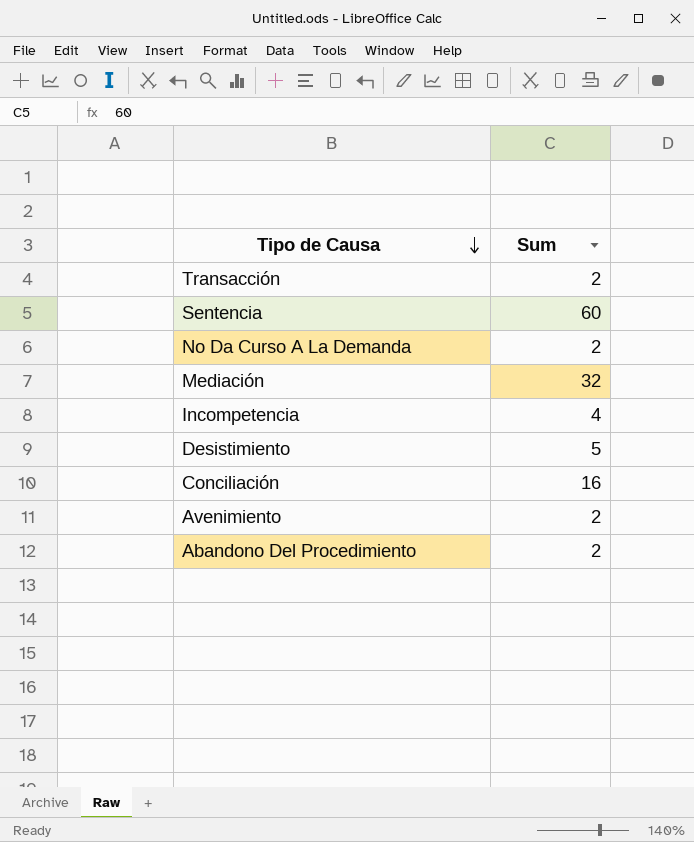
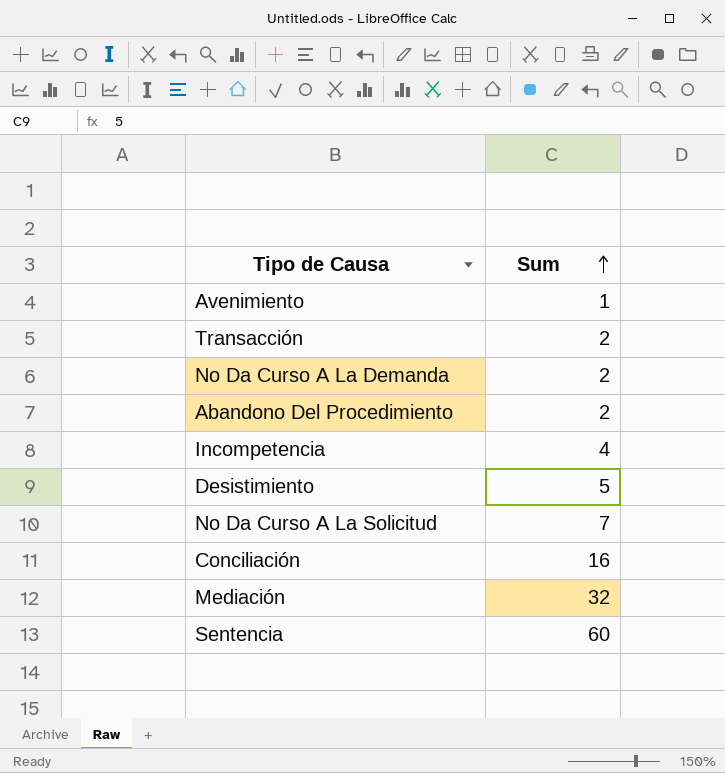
row order: Tipo de Causa descending -> Sum ascending
Avenimiento | Sum: 2 -> 1
row No Da Curso A La Solicitud: none -> 7

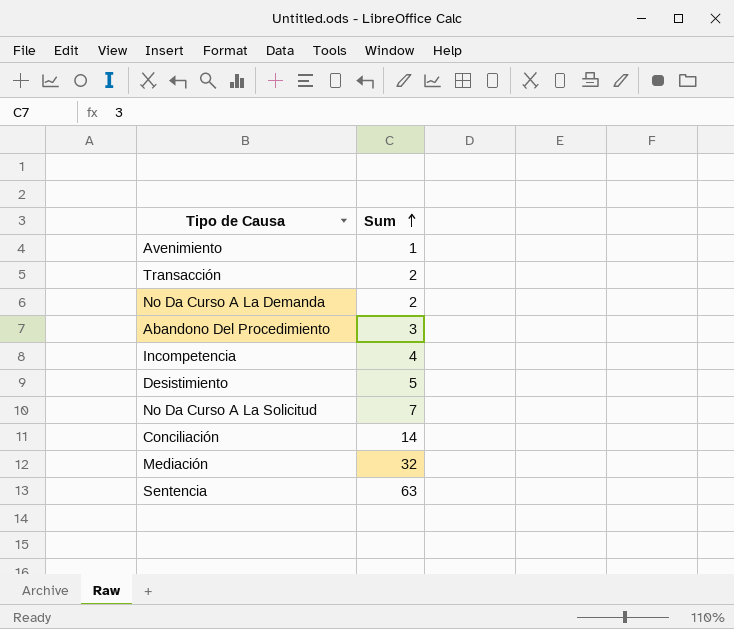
Abandono Del Procedimiento | Sum: 2 -> 3
Conciliación | Sum: 16 -> 14
Sentencia | Sum: 60 -> 63

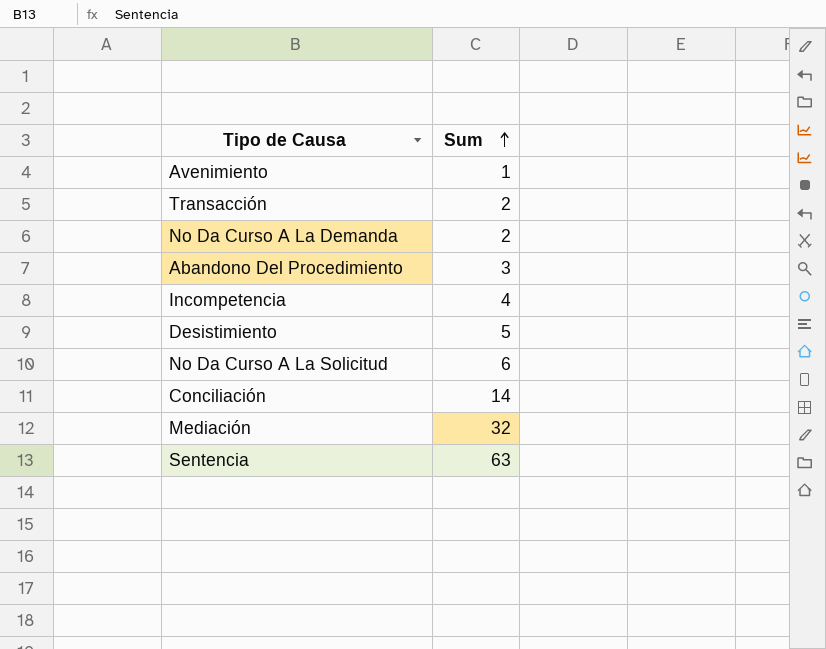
No Da Curso A La Solicitud | Sum: 7 -> 6

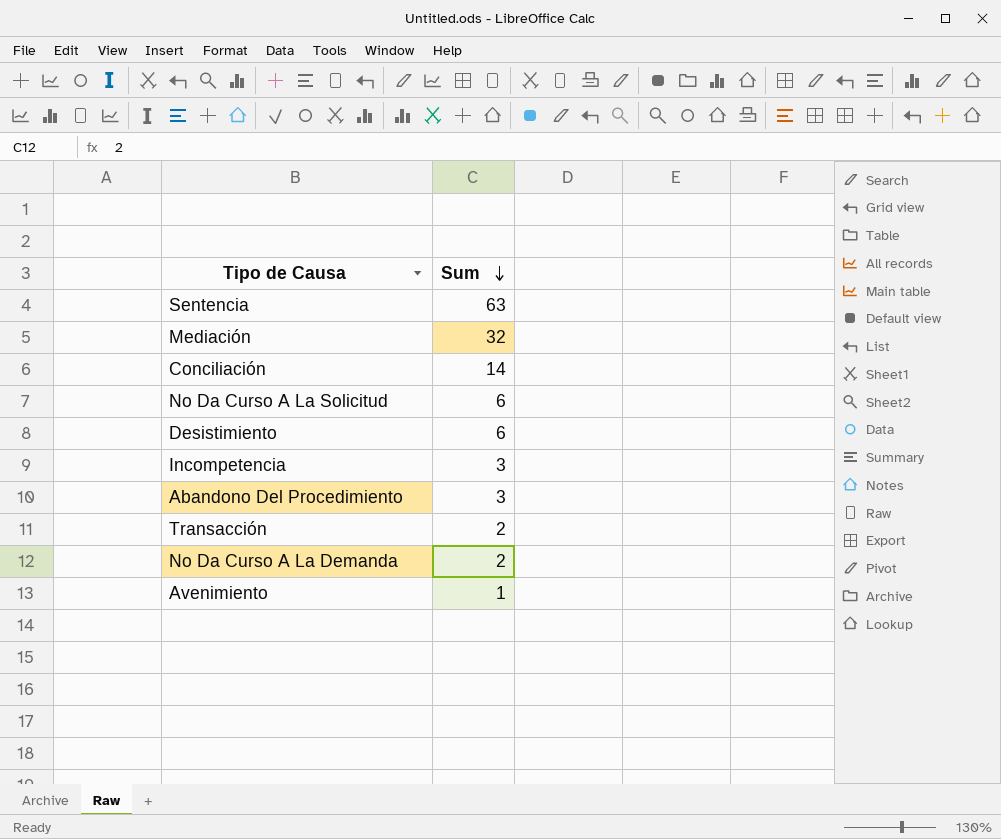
row order: Sum ascending -> Sum descending
Desistimiento | Sum: 5 -> 6
Incompetencia | Sum: 4 -> 3

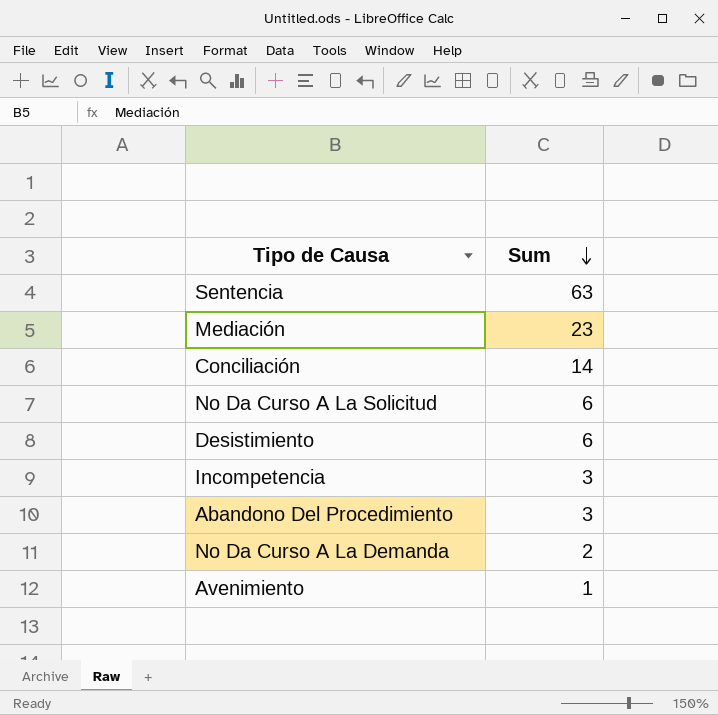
row Transacción: 2 -> none
Mediación | Sum: 32 -> 23

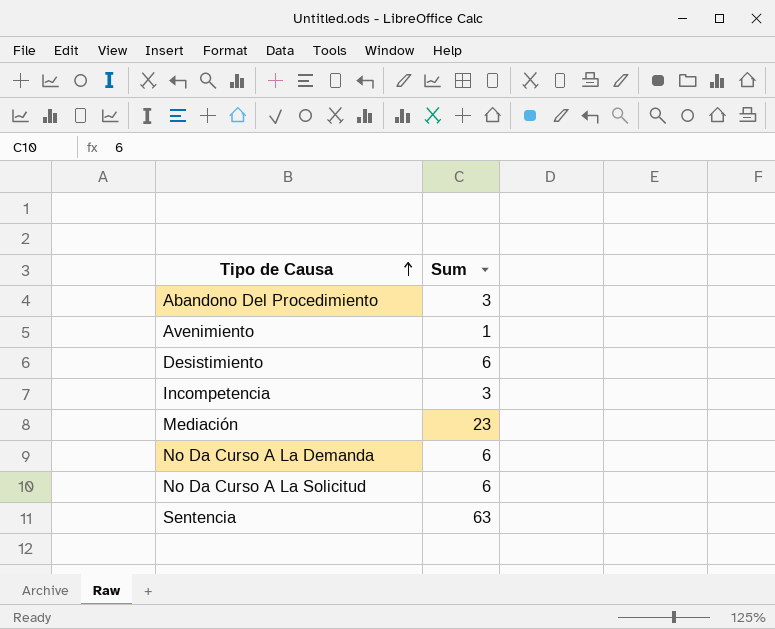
row order: Sum descending -> Tipo de Causa ascending
row Conciliación: 14 -> none
No Da Curso A La Demanda | Sum: 2 -> 6

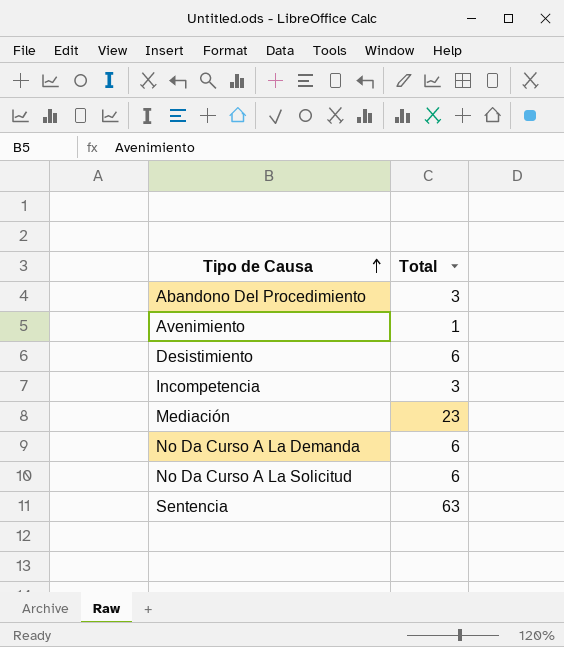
column name: Sum -> Total

